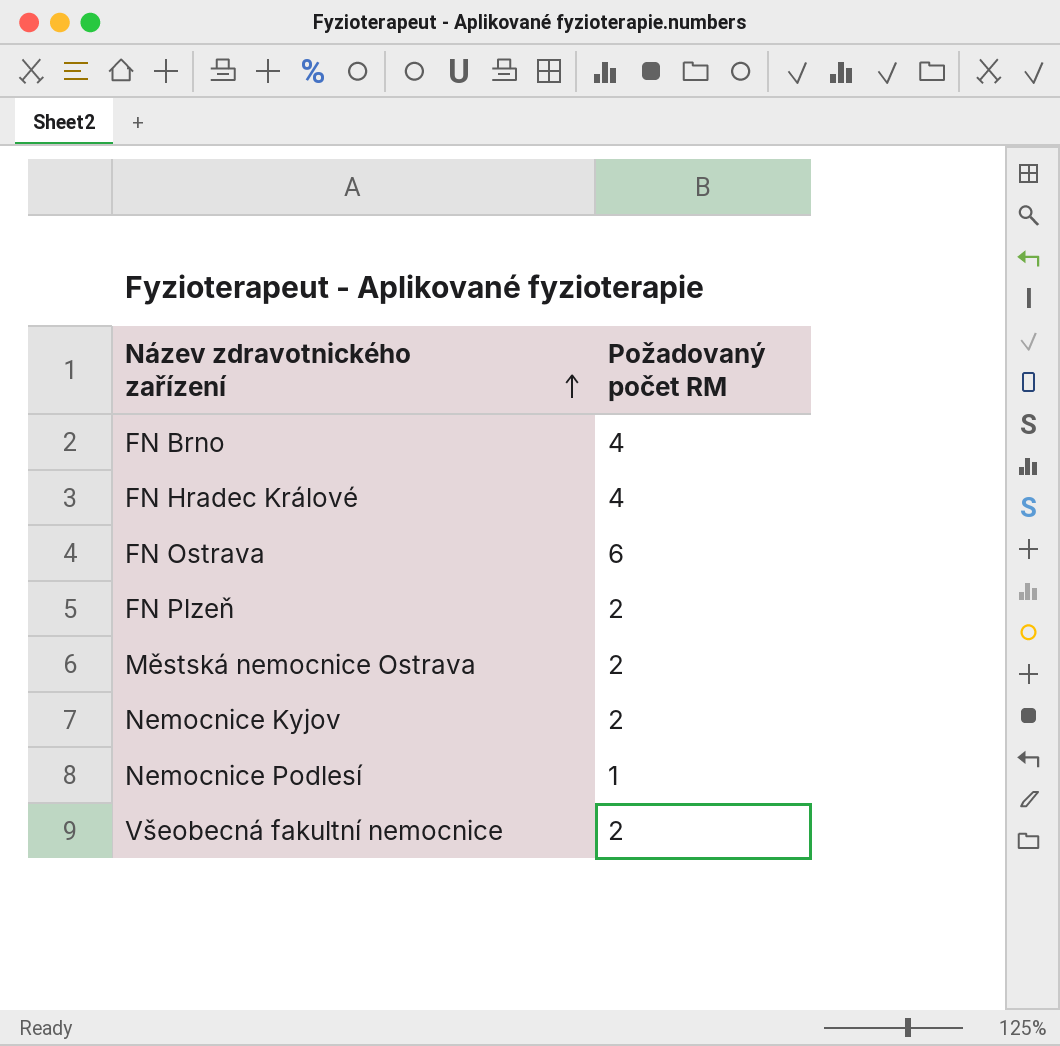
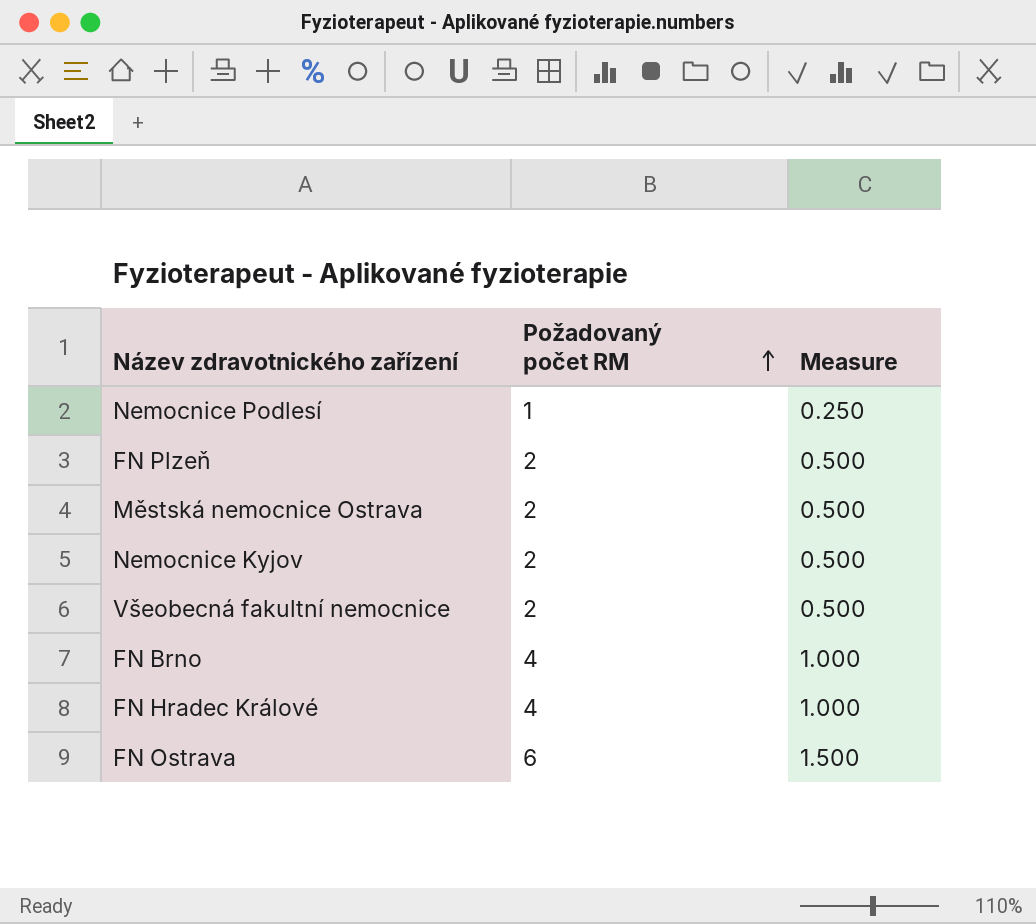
row order: Název zdravotnického zařízení ascending -> Požadovaný počet RM ascending
column Measure | formula: none -> [Požadovaný počet RM] * 0.25

